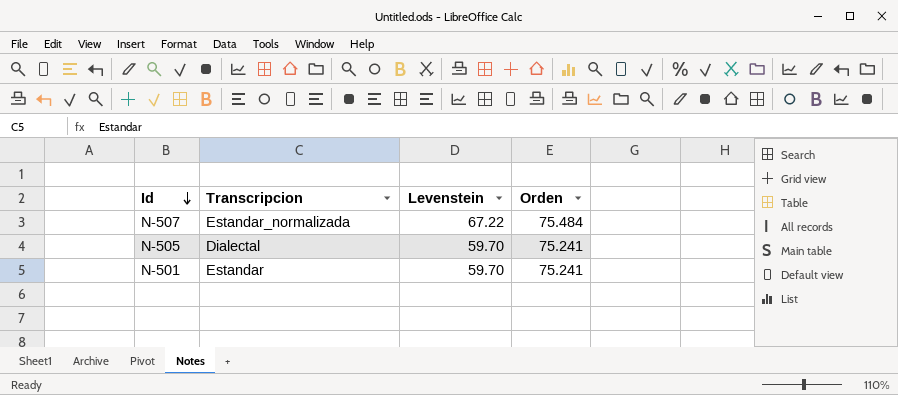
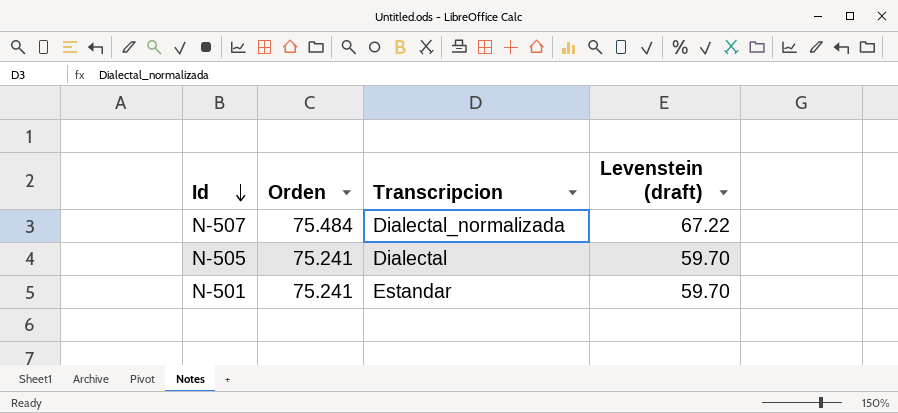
column Orden | position: 4 -> 2
column name: Levenstein -> Levenstein (draft)
N-507 | Transcripcion: Estandar_normalizada -> Dialectal_normalizada

